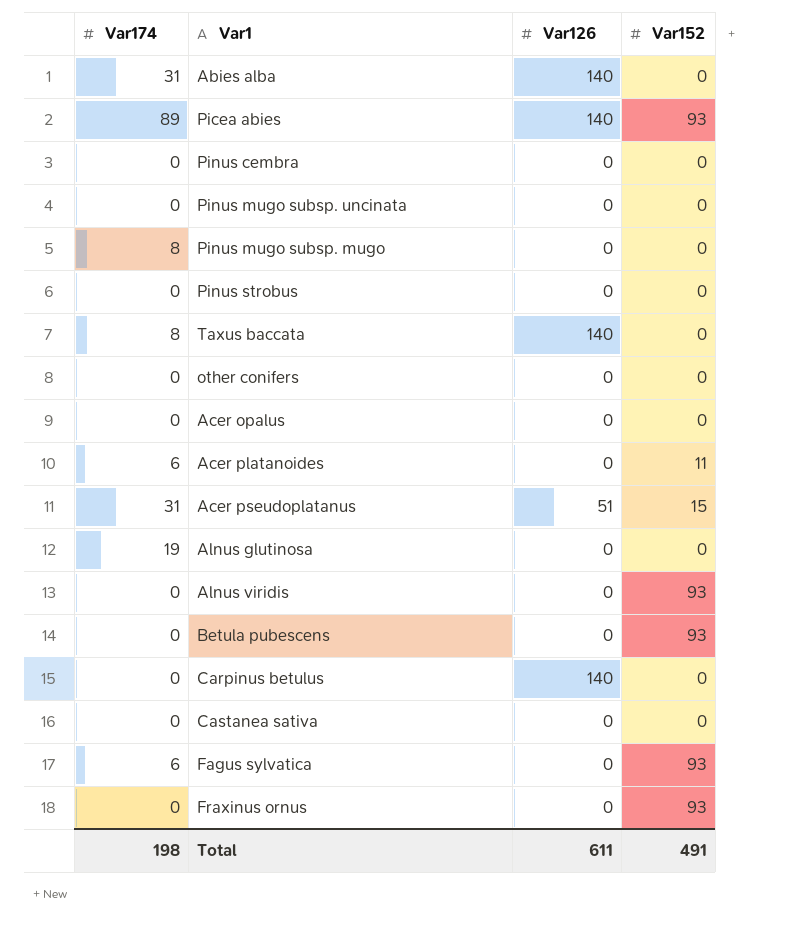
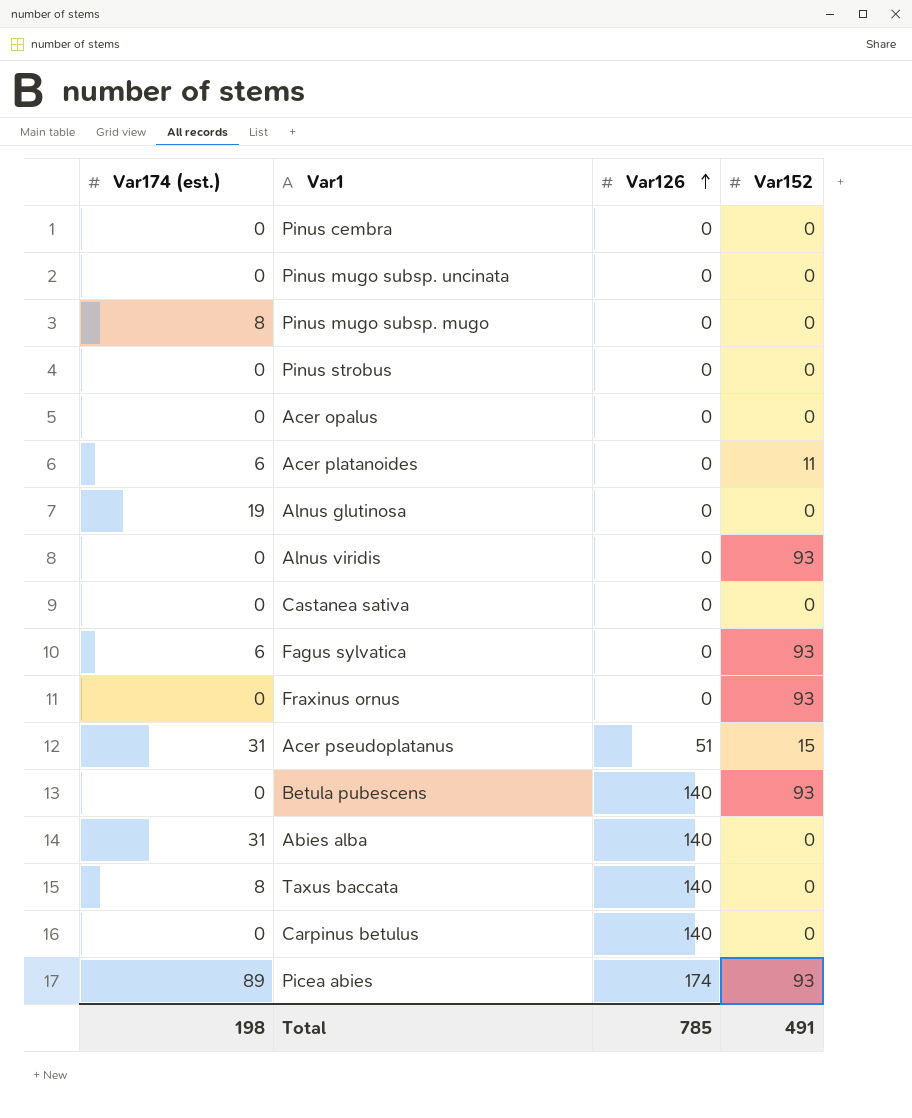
row order: none -> Var126 ascending
column name: Var174 -> Var174 (est.)
row other conifers: 0 | 0 | 0 -> none
Betula pubescens | Var126: 0 -> 140
Picea abies | Var126: 140 -> 174
Total | Var126: 611 -> 785

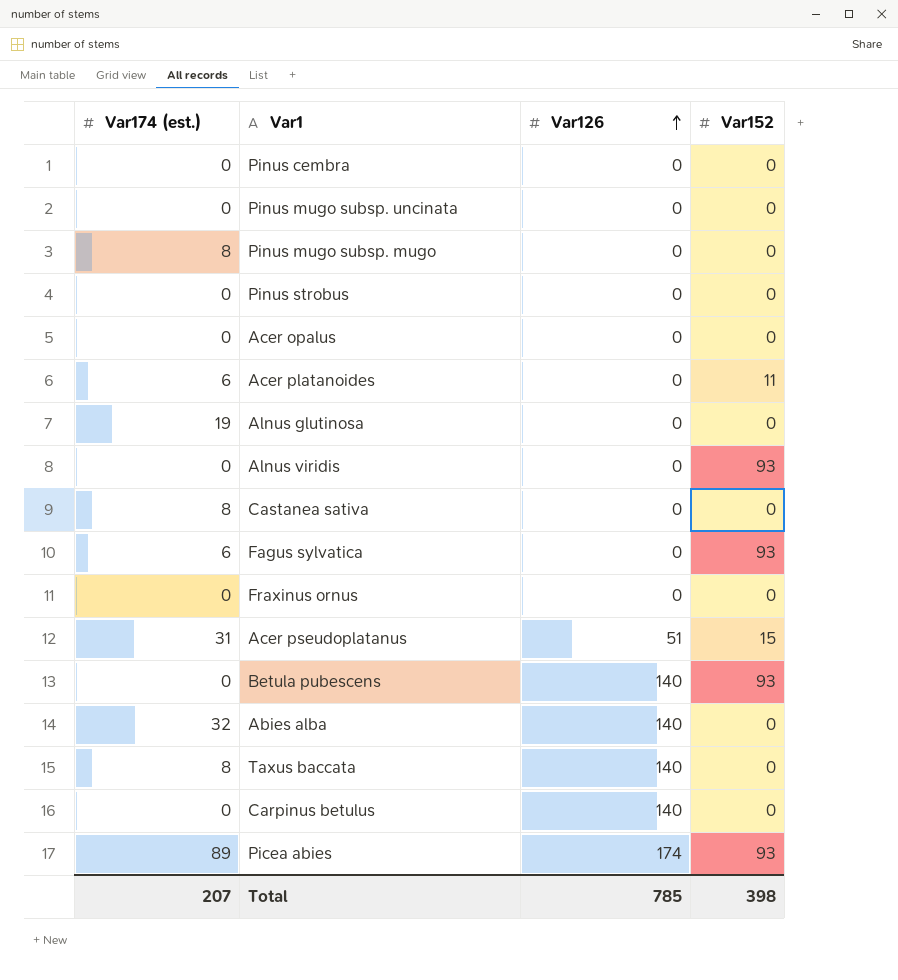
Castanea sativa | Var174 (est.): 0 -> 8
Fraxinus ornus | Var152: 93 -> 0
Abies alba | Var174 (est.): 31 -> 32
Total | Var174 (est.): 198 -> 207
Total | Var152: 491 -> 398

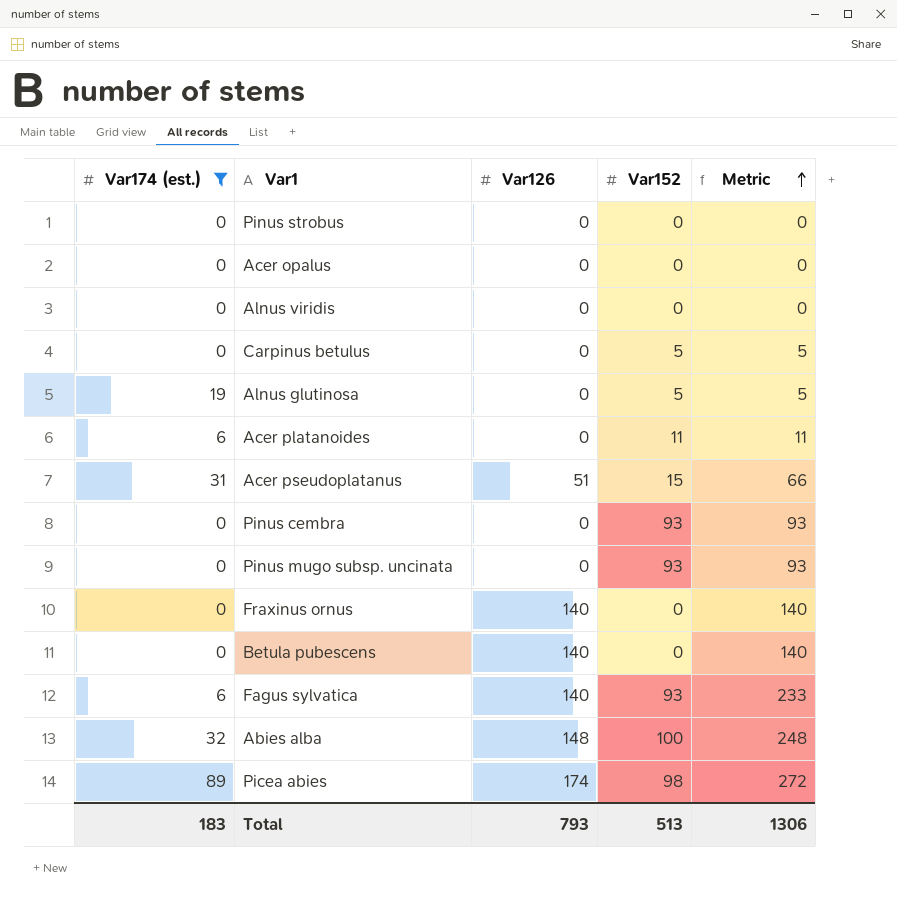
filter: none -> Var174 (est.) != 8
row order: Var126 ascending -> Metric ascending
column Metric | formula: none -> [Var126] + [Var152]
Alnus viridis | Var152: 93 -> 0
Carpinus betulus | Var126: 140 -> 0
Carpinus betulus | Var152: 0 -> 5
Alnus glutinosa | Var152: 0 -> 5
Pinus cembra | Var152: 0 -> 93
Pinus mugo subsp. uncinata | Var152: 0 -> 93
Fraxinus ornus | Var126: 0 -> 140
Betula pubescens | Var152: 93 -> 0
Fagus sylvatica | Var126: 0 -> 140
Abies alba | Var126: 140 -> 148
Abies alba | Var152: 0 -> 100
Picea abies | Var152: 93 -> 98
Total | Var174 (est.): 207 -> 183
Total | Var126: 785 -> 793
Total | Var152: 398 -> 513

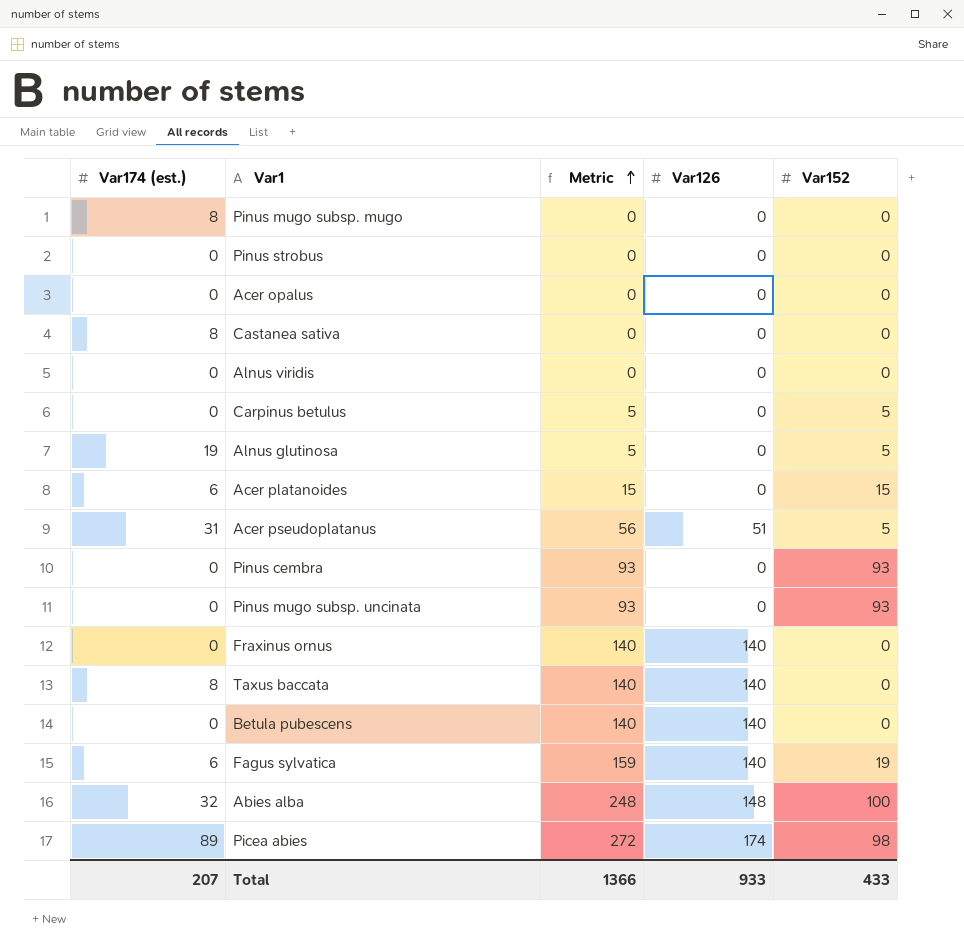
filter: Var174 (est.) != 8 -> none
column Metric | position: 5 -> 3
Acer platanoides | Metric: 11 -> 15
Acer platanoides | Var152: 11 -> 15
Acer pseudoplatanus | Metric: 66 -> 56
Acer pseudoplatanus | Var152: 15 -> 5
Fagus sylvatica | Metric: 233 -> 159
Fagus sylvatica | Var152: 93 -> 19
Total | Var174 (est.): 183 -> 207
Total | Metric: 1306 -> 1366
Total | Var126: 793 -> 933
Total | Var152: 513 -> 433

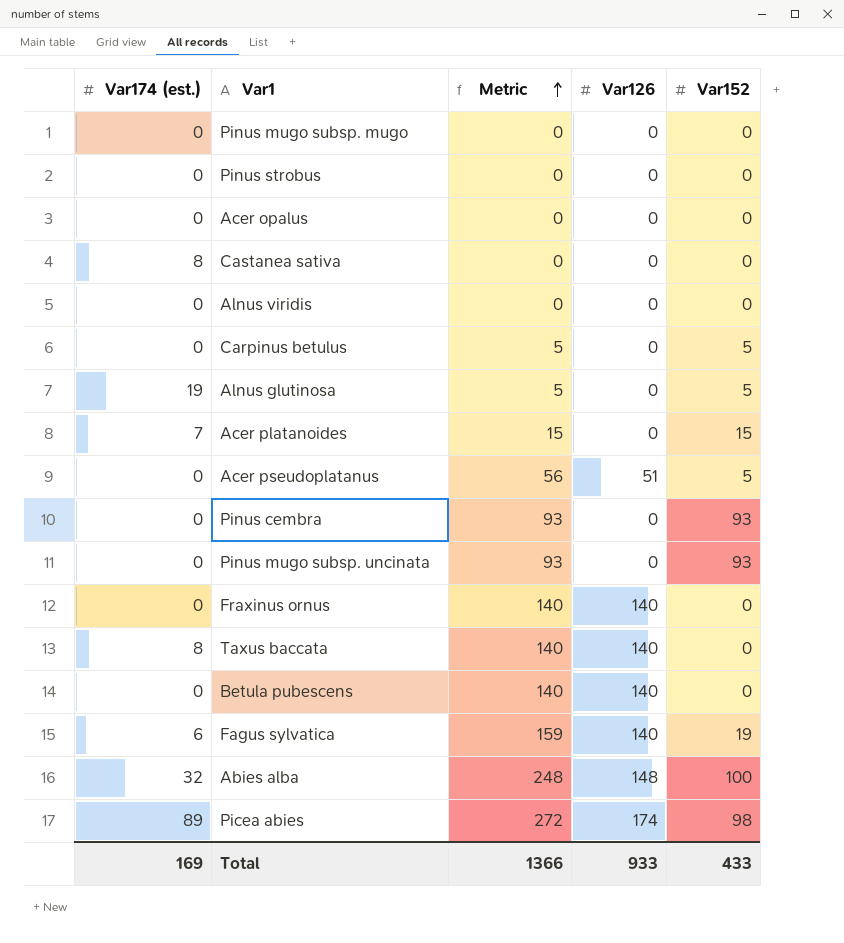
Pinus mugo subsp. mugo | Var174 (est.): 8 -> 0
Acer platanoides | Var174 (est.): 6 -> 7
Acer pseudoplatanus | Var174 (est.): 31 -> 0
Total | Var174 (est.): 207 -> 169

